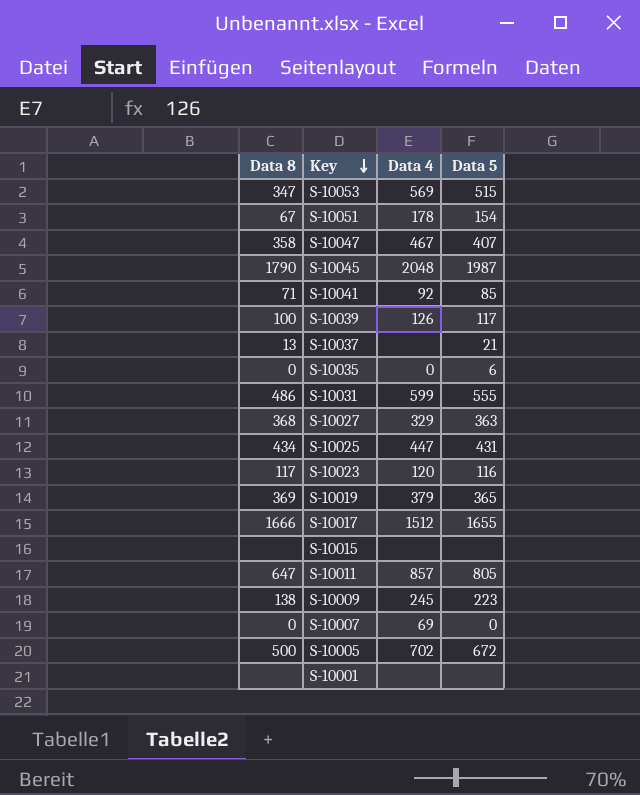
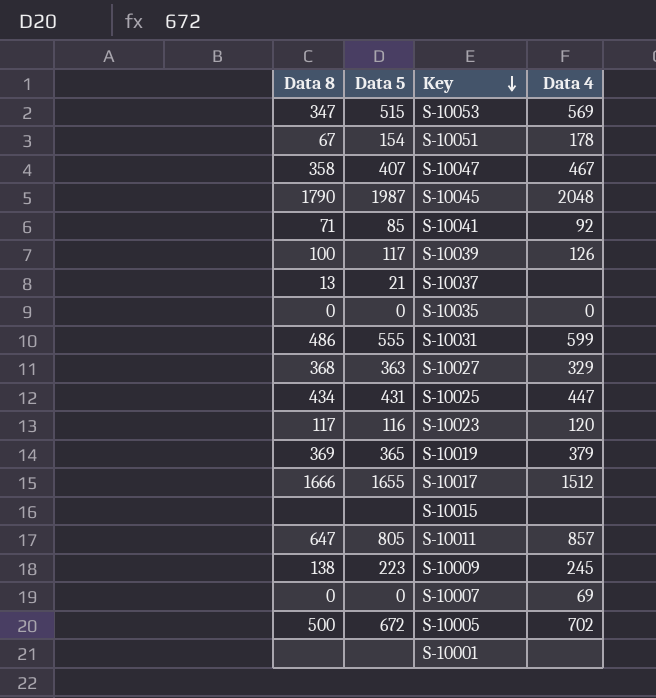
column Data 5 | position: 4 -> 2
S-10035 | Data 5: 6 -> 0

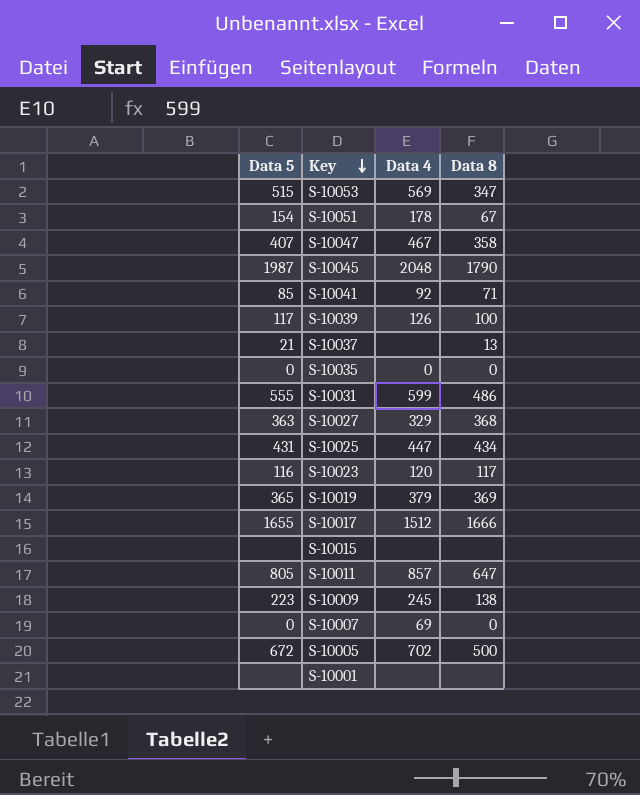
column Data 8 | position: 1 -> 4

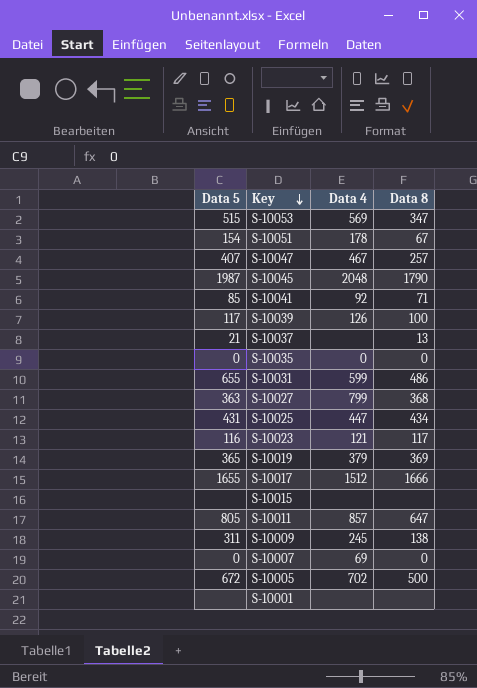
S-10047 | Data 8: 358 -> 257
S-10031 | Data 5: 555 -> 655
S-10027 | Data 4: 329 -> 799
S-10023 | Data 4: 120 -> 121
S-10009 | Data 5: 223 -> 311

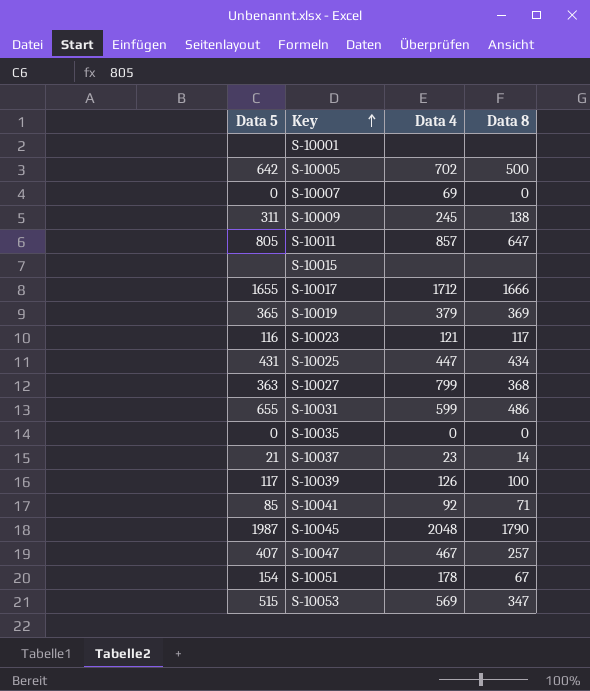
row order: Key descending -> Key ascending
S-10005 | Data 5: 672 -> 642
S-10017 | Data 4: 1512 -> 1712
S-10037 | Data 4: none -> 23
S-10037 | Data 8: 13 -> 14

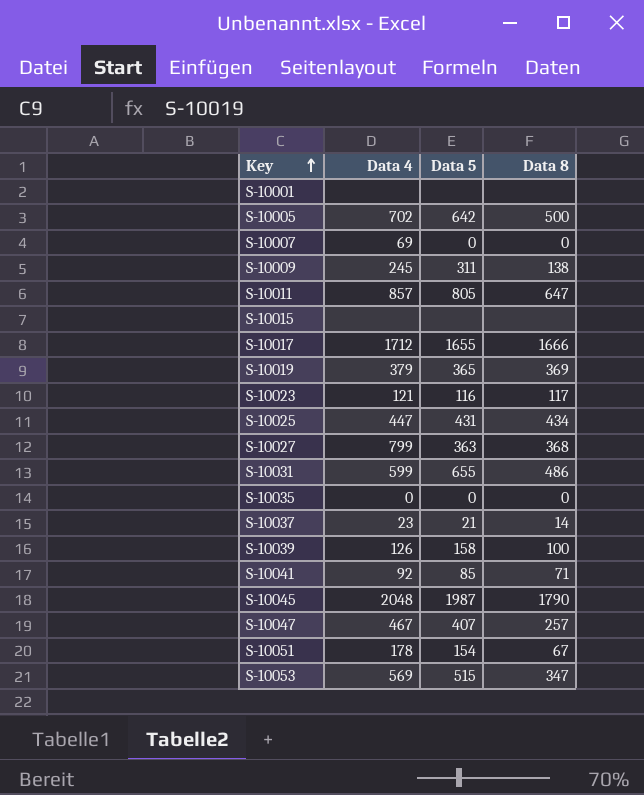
column Data 5 | position: 1 -> 3
S-10039 | Data 5: 117 -> 158

